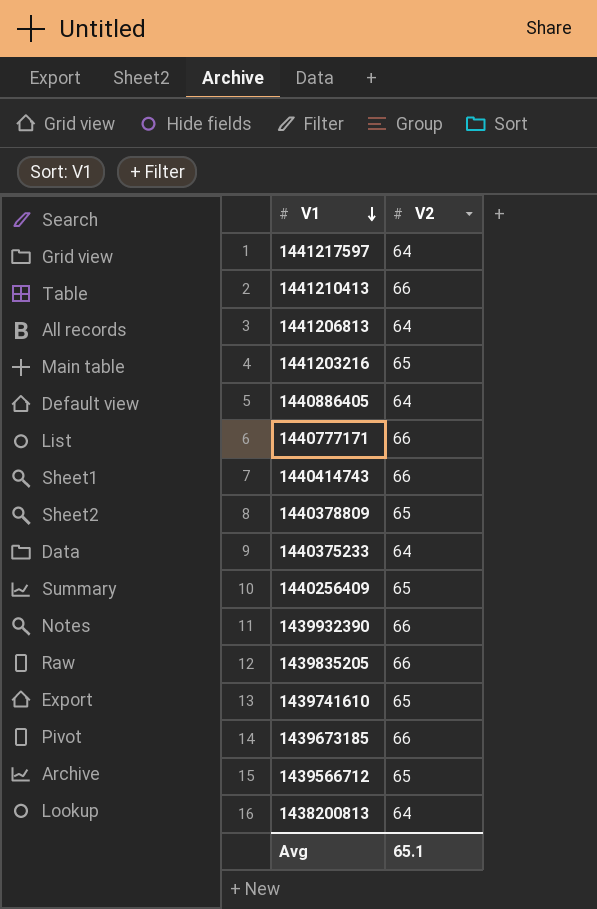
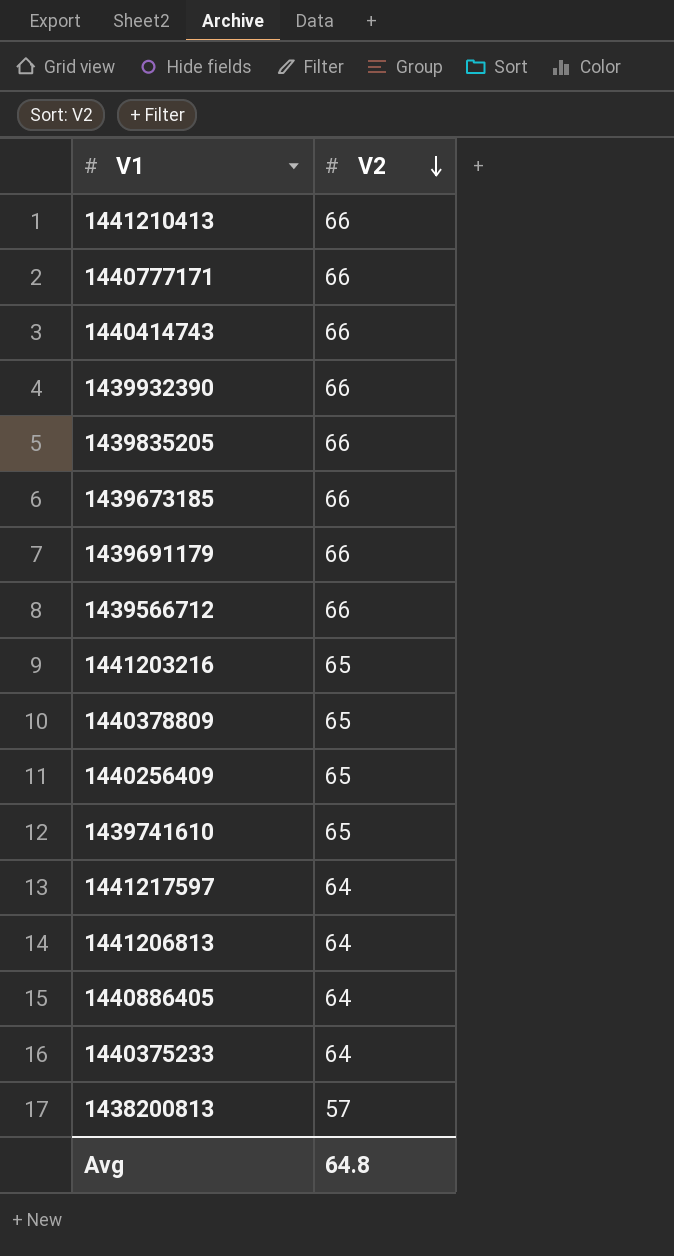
row order: V1 descending -> V2 descending
row 1439691179: none -> 66
1439566712 | V2: 65 -> 66
1438200813 | V2: 64 -> 57
Avg | V2: 65.1 -> 64.8

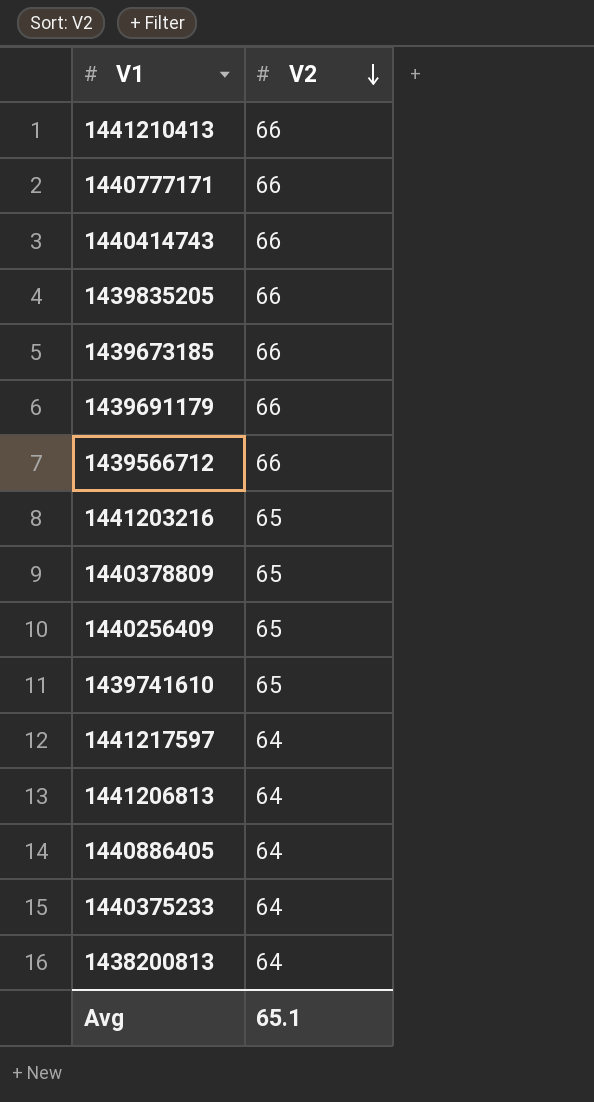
row 1439932390: 66 -> none
1438200813 | V2: 57 -> 64
Avg | V2: 64.8 -> 65.1

